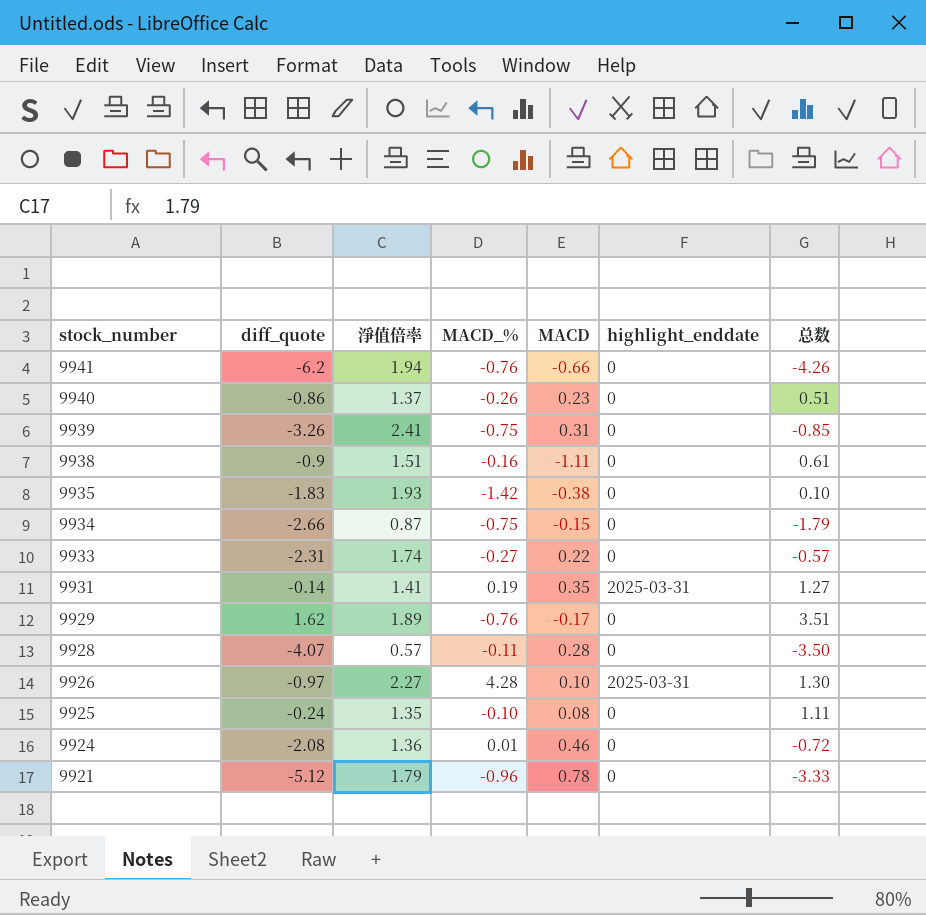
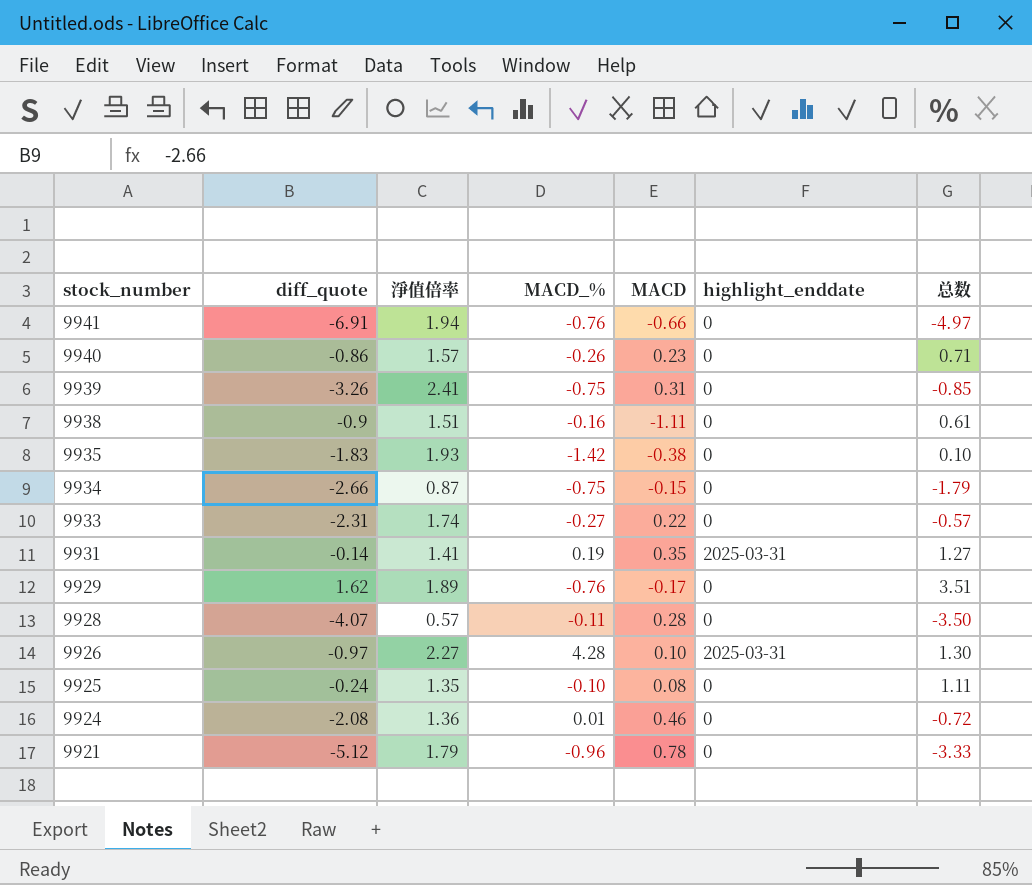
9941 | diff_quote: -6.2 -> -6.91
9941 | 总数: -4.26 -> -4.97
9940 | 淨值倍率: 1.37 -> 1.57
9940 | 总数: 0.51 -> 0.71

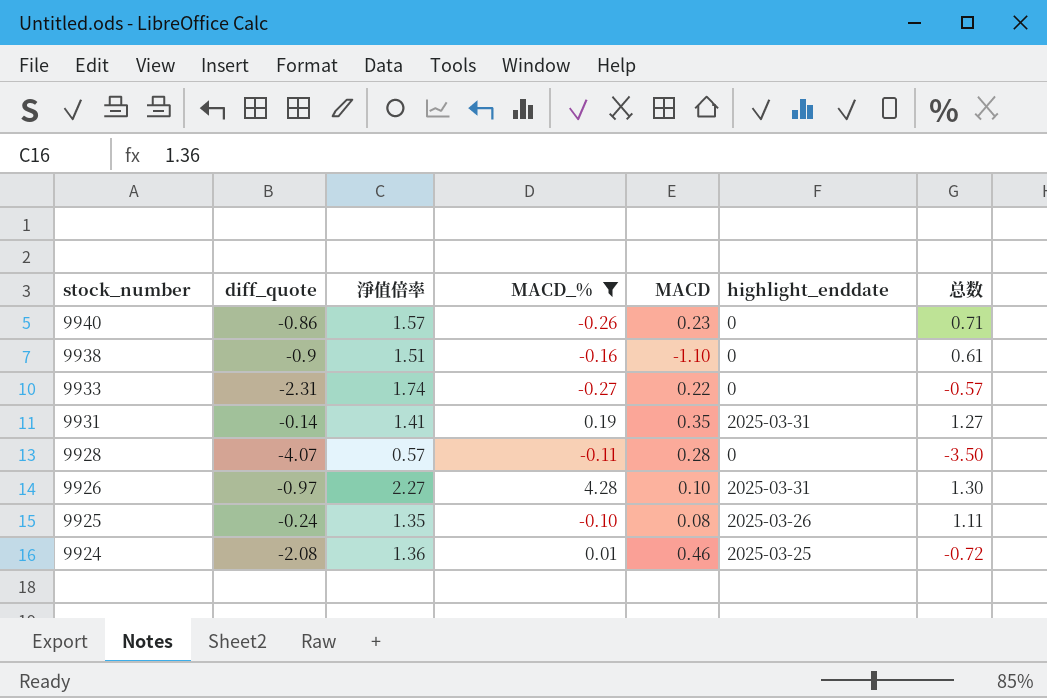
filter: none -> MACD_% >= -0.27
9938 | MACD: -1.11 -> -1.10
9925 | highlight_enddate: 0 -> 2025-03-26
9924 | highlight_enddate: 0 -> 2025-03-25

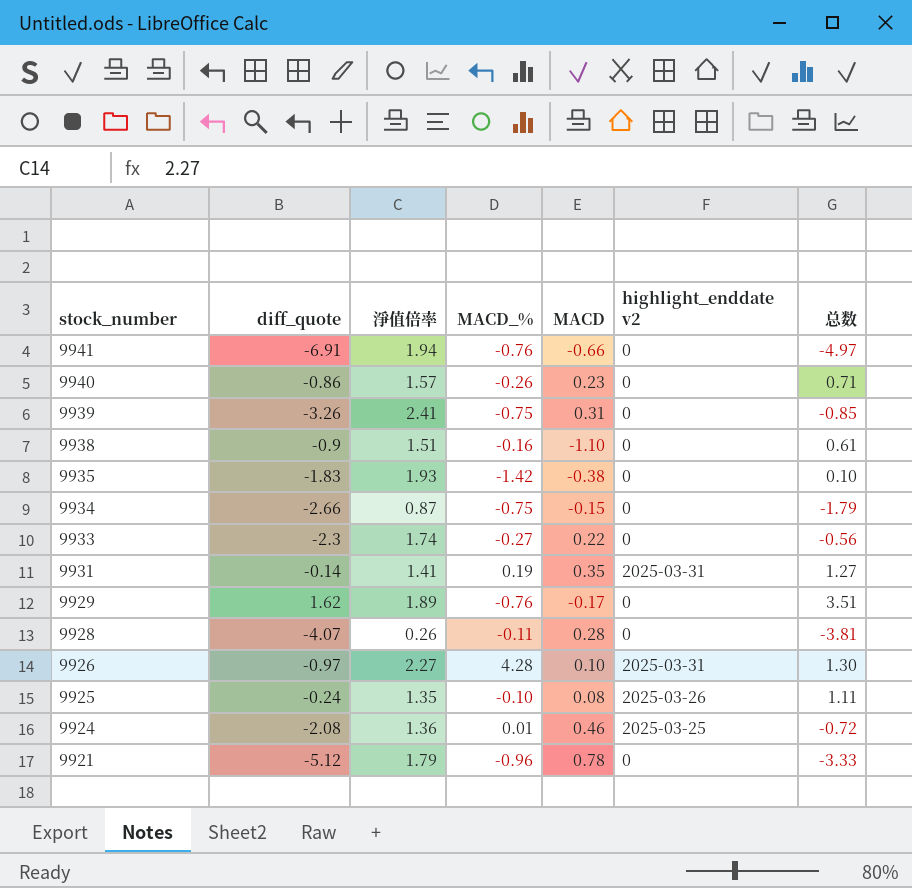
filter: MACD_% >= -0.27 -> none
column name: highlight_enddate -> highlight_enddate v2
9933 | diff_quote: -2.31 -> -2.3
9933 | 总数: -0.57 -> -0.56
9928 | 淨值倍率: 0.57 -> 0.26
9928 | 总数: -3.50 -> -3.81

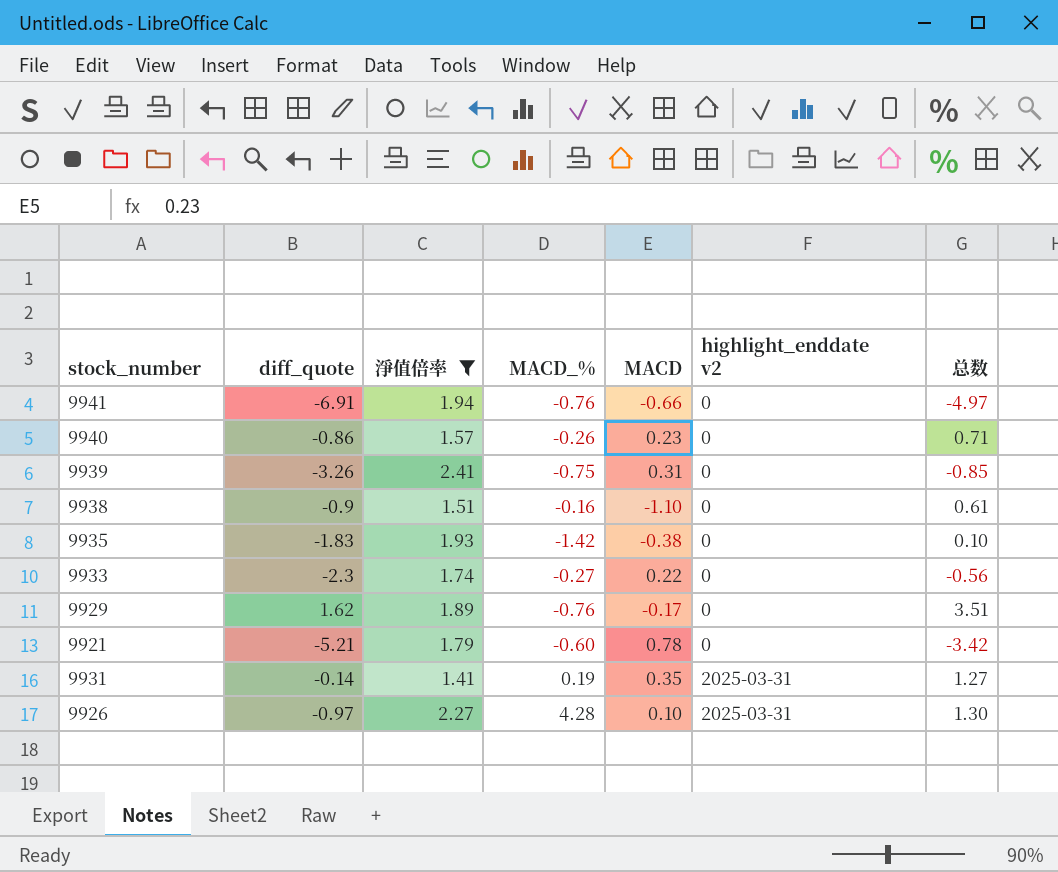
filter: none -> 淨值倍率 >= 1.41
row order: stock_number descending -> highlight_enddate v2 ascending
9921 | diff_quote: -5.12 -> -5.21
9921 | MACD_%: -0.96 -> -0.60
9921 | 总数: -3.33 -> -3.42

